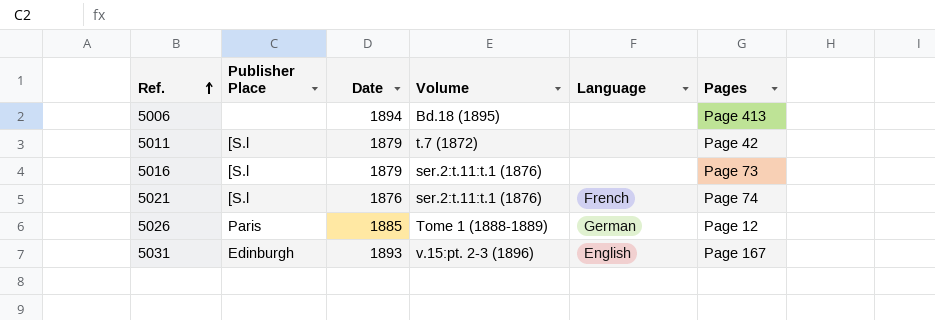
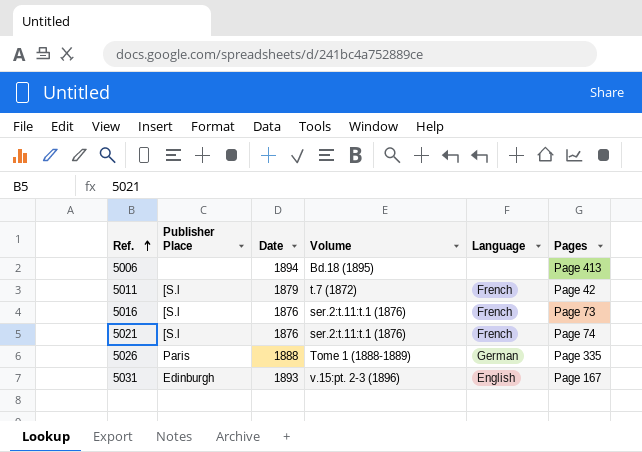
5011 | Language: none -> French
5016 | Date: 1879 -> 1876
5016 | Language: none -> French
5026 | Date: 1885 -> 1888
5026 | Pages: Page 12 -> Page 335

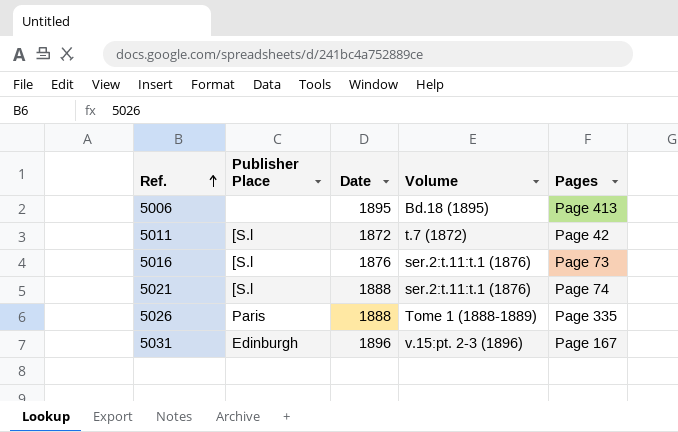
column Language | position: 5 -> none
5006 | Date: 1894 -> 1895
5011 | Date: 1879 -> 1872
5021 | Date: 1876 -> 1888
5031 | Date: 1893 -> 1896

